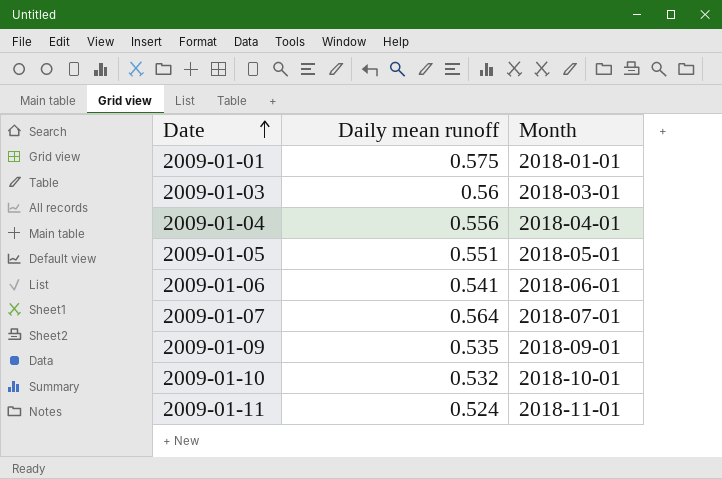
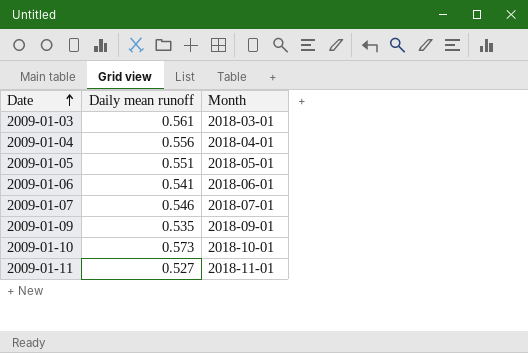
row 2009-01-01: 0.575 | 2018-01-01 -> none
2009-01-03 | Daily mean runoff: 0.56 -> 0.561
2009-01-07 | Daily mean runoff: 0.564 -> 0.546
2009-01-10 | Daily mean runoff: 0.532 -> 0.573
2009-01-11 | Daily mean runoff: 0.524 -> 0.527

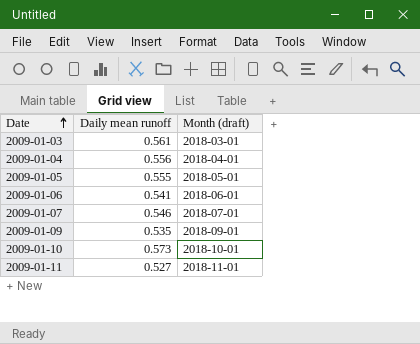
column name: Month -> Month (draft)
2009-01-05 | Daily mean runoff: 0.551 -> 0.555

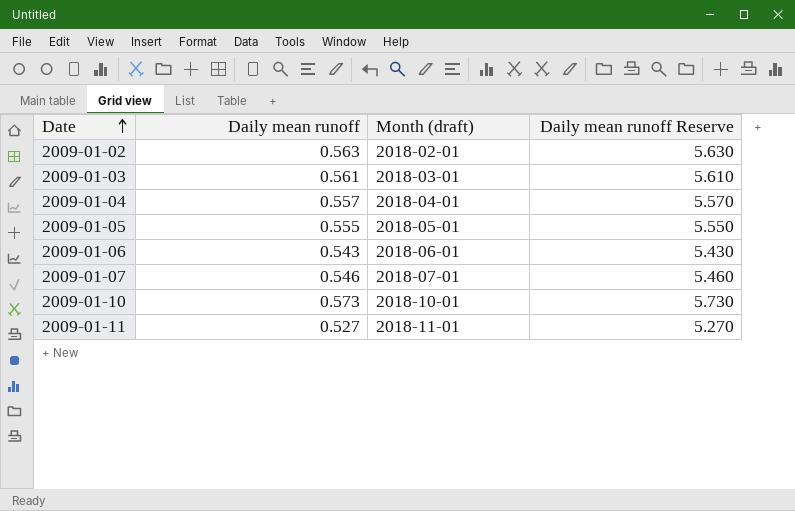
column Daily mean runoff Reserve | formula: none -> [Daily mean runoff] * 10
row 2009-01-09: 0.535 | 2018-09-01 -> none
row 2009-01-02: none -> 0.563 | 2018-02-01 | 5.630
2009-01-04 | Daily mean runoff: 0.556 -> 0.557
2009-01-06 | Daily mean runoff: 0.541 -> 0.543

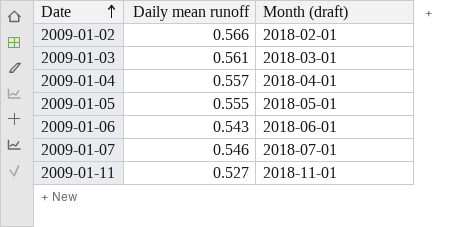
column Daily mean runoff Reserve | formula: [Daily mean runoff] * 10 -> none
row 2009-01-10: 0.573 | 2018-10-01 | 5.730 -> none
2009-01-02 | Daily mean runoff: 0.563 -> 0.566

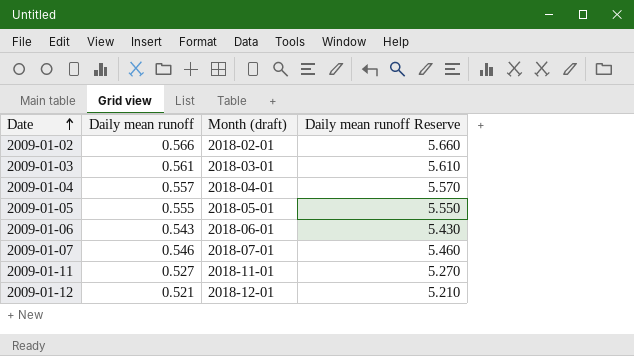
column Daily mean runoff Reserve | formula: none -> [Daily mean runoff] * 10
row 2009-01-12: none -> 0.521 | 2018-12-01 | 5.210

